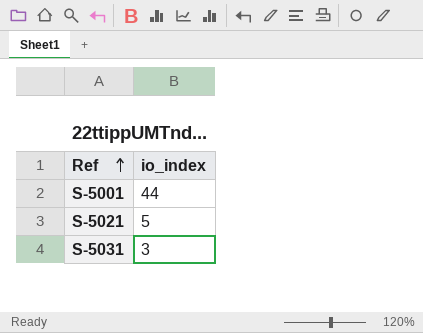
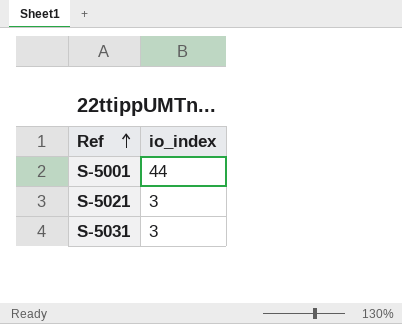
S-5021 | io_index: 5 -> 3

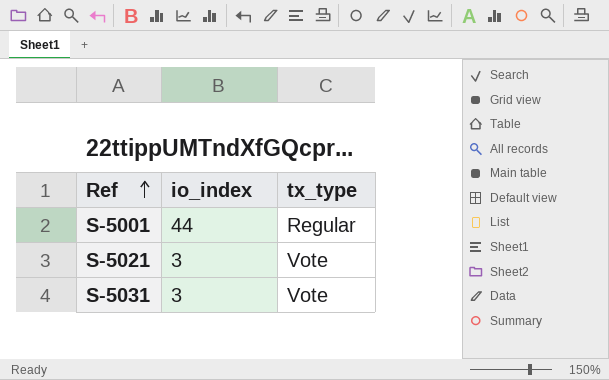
column tx_type | position: none -> 3

